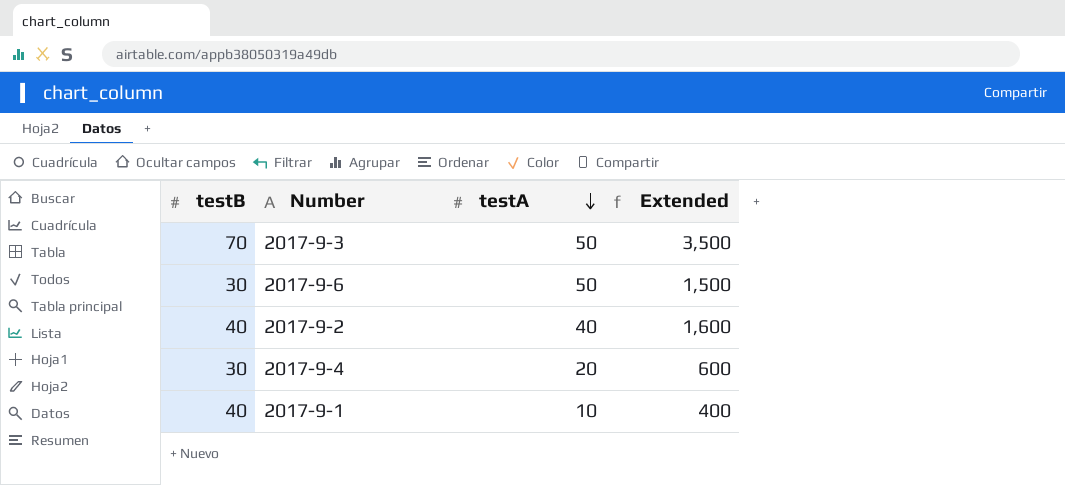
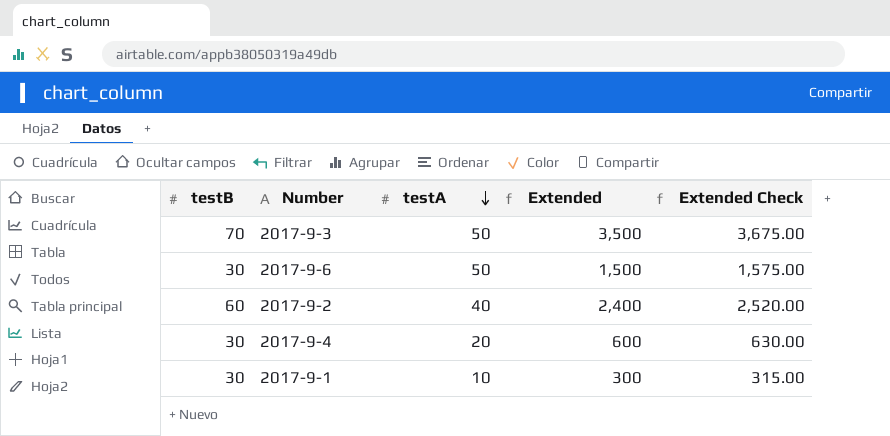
column Extended Check | formula: none -> [Extended] * 1.05
2017-9-2 | testB: 40 -> 60
2017-9-2 | Extended: 1,600 -> 2,400
2017-9-1 | testB: 40 -> 30
2017-9-1 | Extended: 400 -> 300

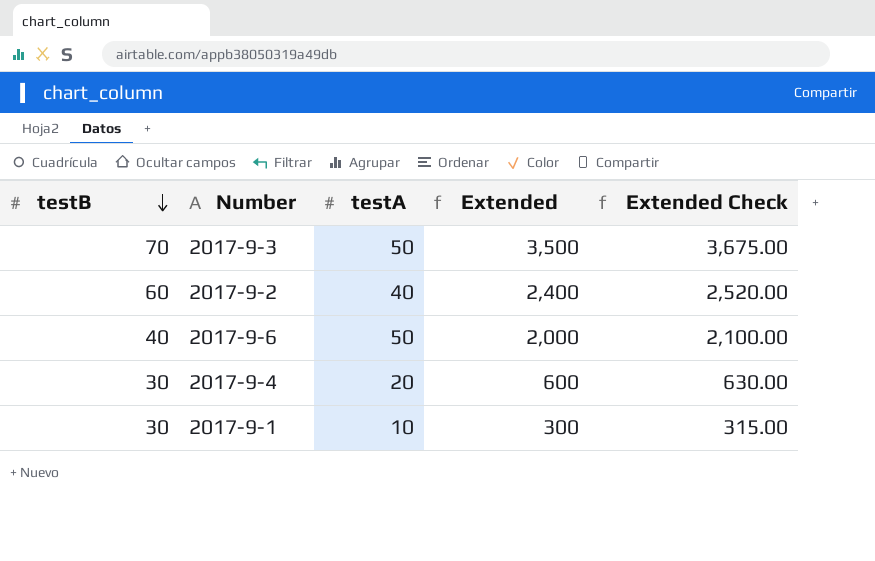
row order: testA descending -> testB descending
2017-9-6 | testB: 30 -> 40
2017-9-6 | Extended: 1,500 -> 2,000
2017-9-6 | Extended Check: 1,575.00 -> 2,100.00

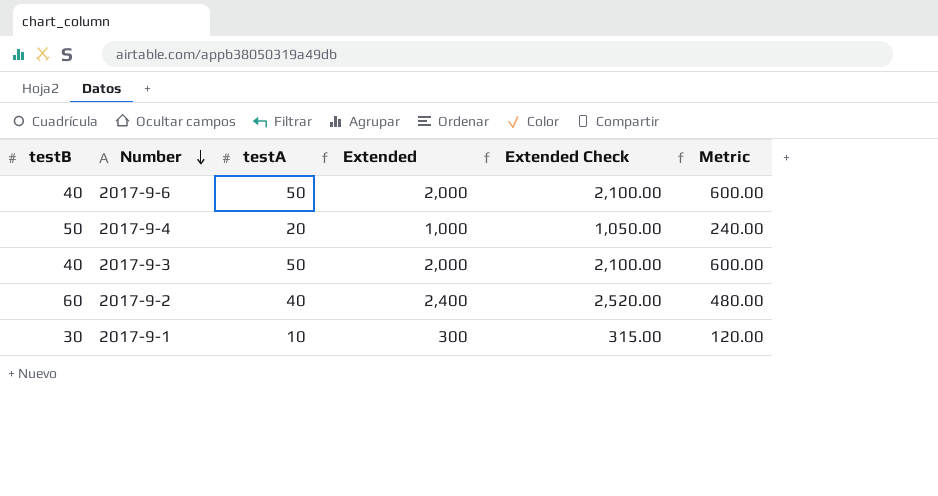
row order: testB descending -> Number descending
column Metric | formula: none -> [testA] * 12
2017-9-4 | testB: 30 -> 50
2017-9-4 | Extended: 600 -> 1,000
2017-9-4 | Extended Check: 630.00 -> 1,050.00
2017-9-3 | testB: 70 -> 40
2017-9-3 | Extended: 3,500 -> 2,000
2017-9-3 | Extended Check: 3,675.00 -> 2,100.00

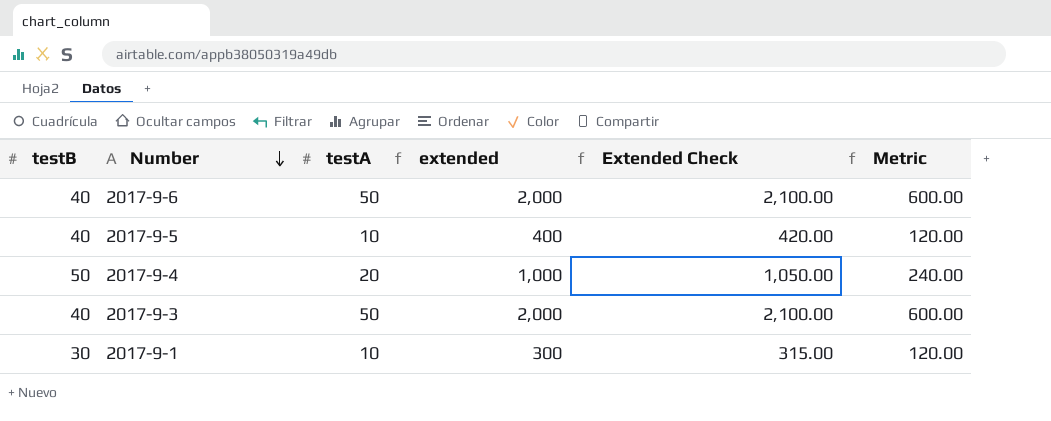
column name: Extended -> extended
row 2017-9-2: 60 | 40 | 2,400 | 2,520.00 | 480.00 -> none
row 2017-9-5: none -> 40 | 10 | 400 | 420.00 | 120.00

